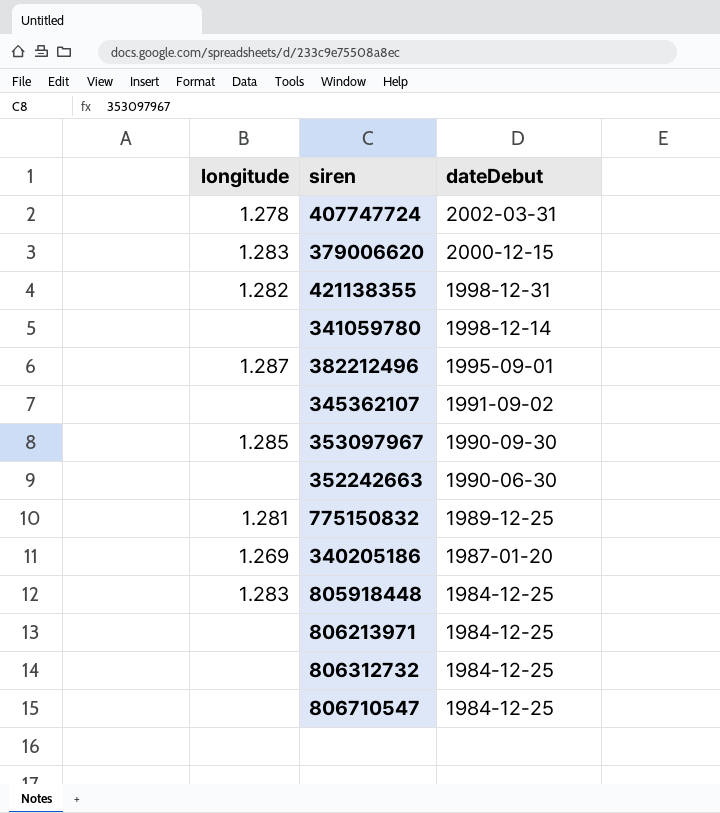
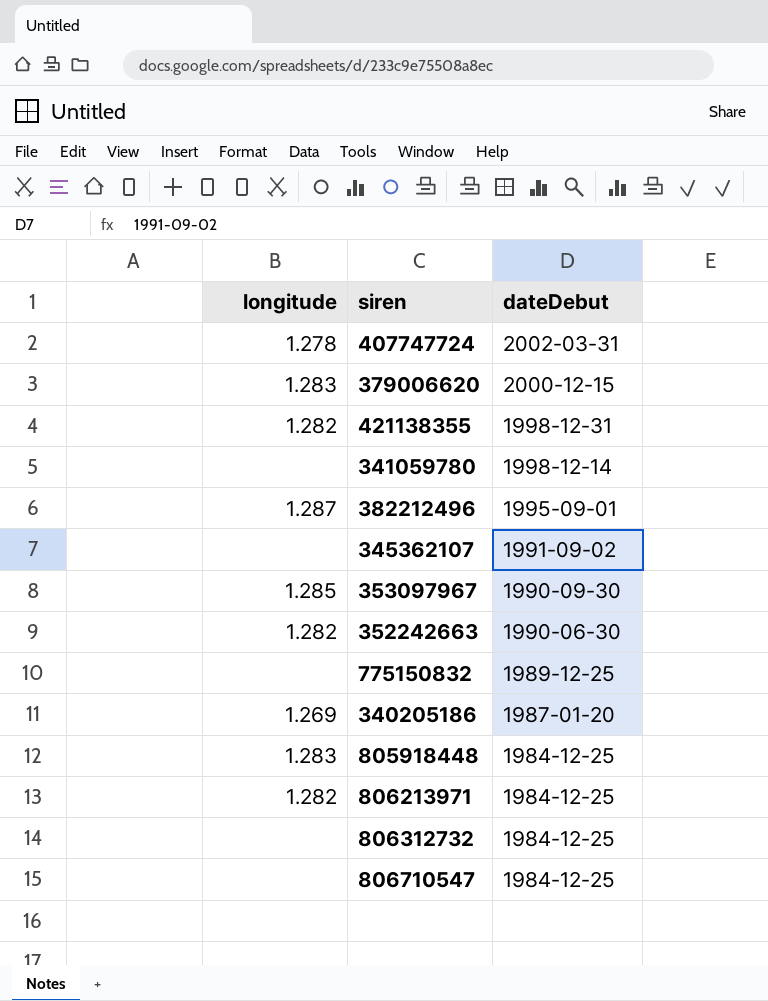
352242663 | longitude: none -> 1.282
775150832 | longitude: 1.281 -> none
806213971 | longitude: none -> 1.282

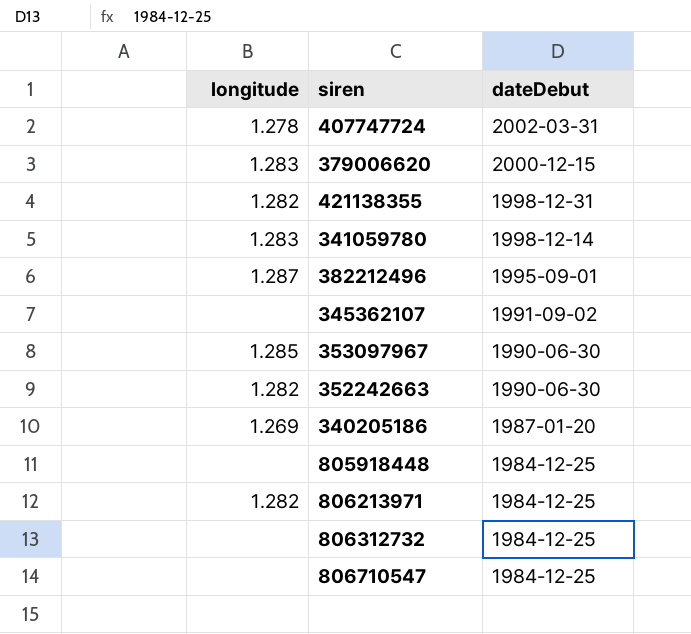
row 775150832: none | 1989-12-25 -> none
341059780 | longitude: none -> 1.283
353097967 | dateDebut: 1990-09-30 -> 1990-06-30
805918448 | longitude: 1.283 -> none

